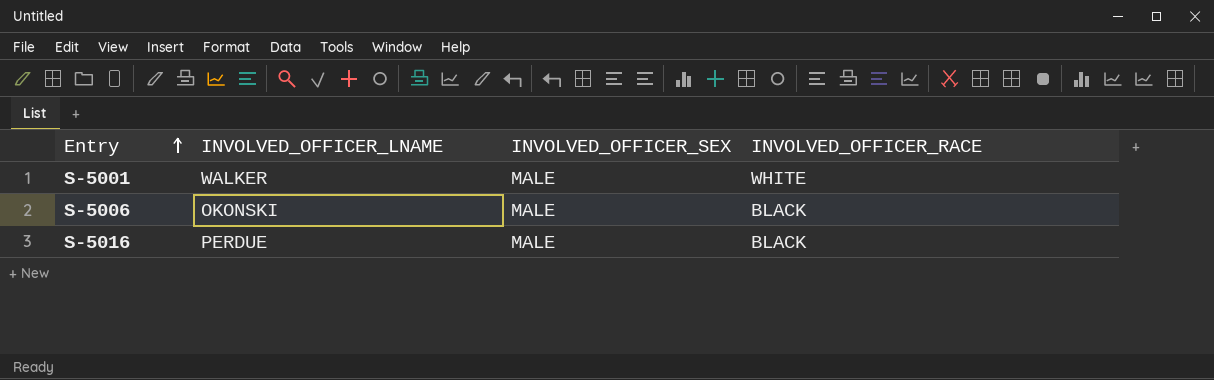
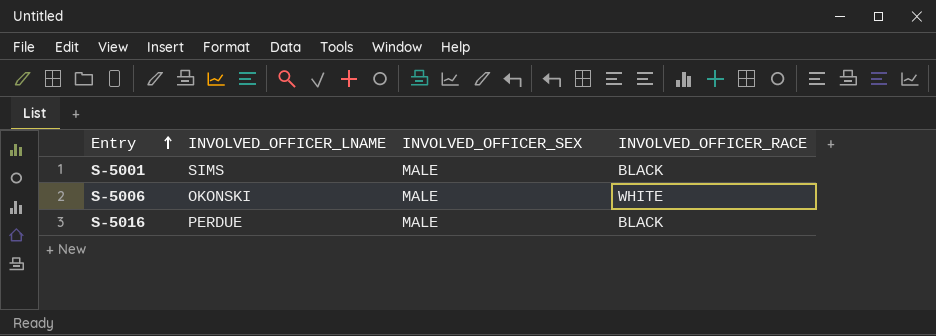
S-5001 | INVOLVED_OFFICER_LNAME: WALKER -> SIMS
S-5001 | INVOLVED_OFFICER_RACE: WHITE -> BLACK
S-5006 | INVOLVED_OFFICER_RACE: BLACK -> WHITE

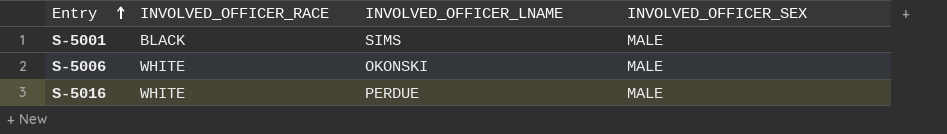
column INVOLVED_OFFICER_RACE | position: 4 -> 2
S-5016 | INVOLVED_OFFICER_RACE: BLACK -> WHITE

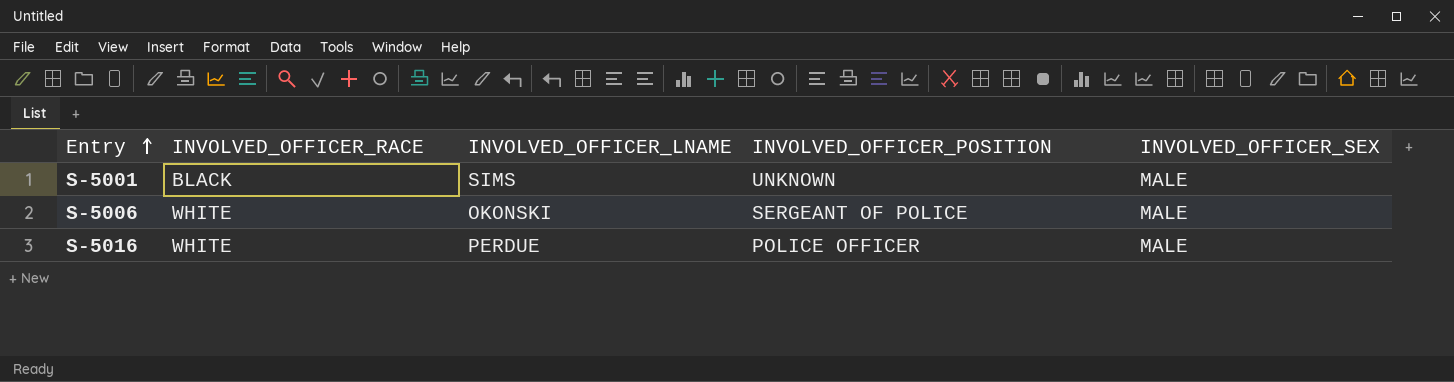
column INVOLVED_OFFICER_POSITION | position: none -> 4

